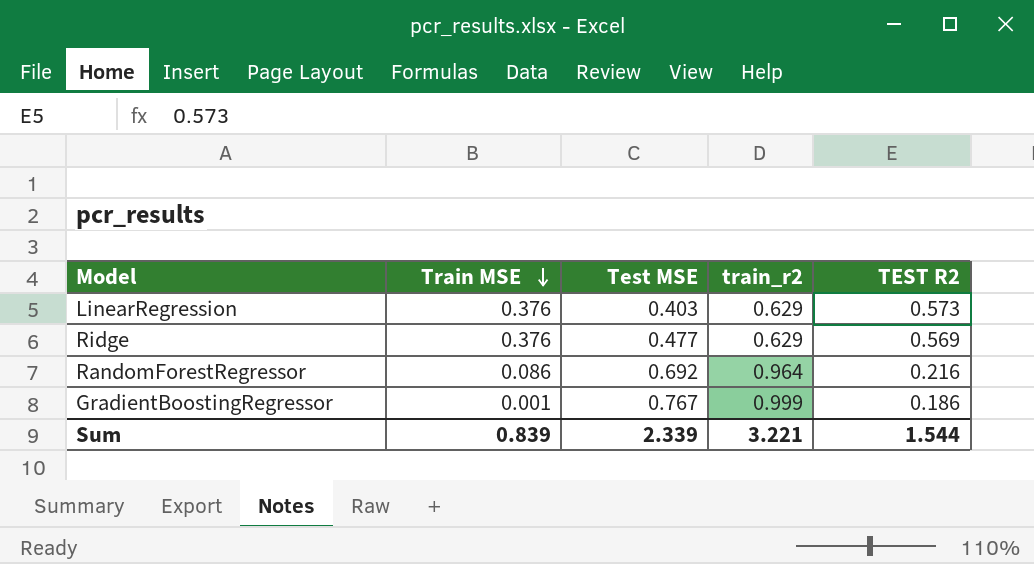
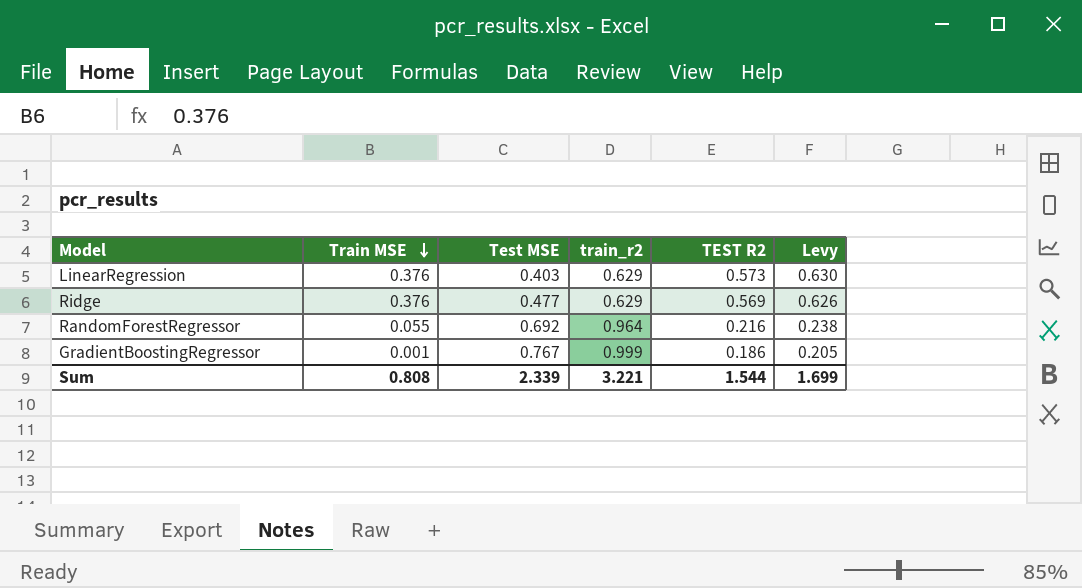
column Levy | formula: none -> [TEST R2] * 1.1
RandomForestRegressor | Train MSE: 0.086 -> 0.055
Sum | Train MSE: 0.839 -> 0.808

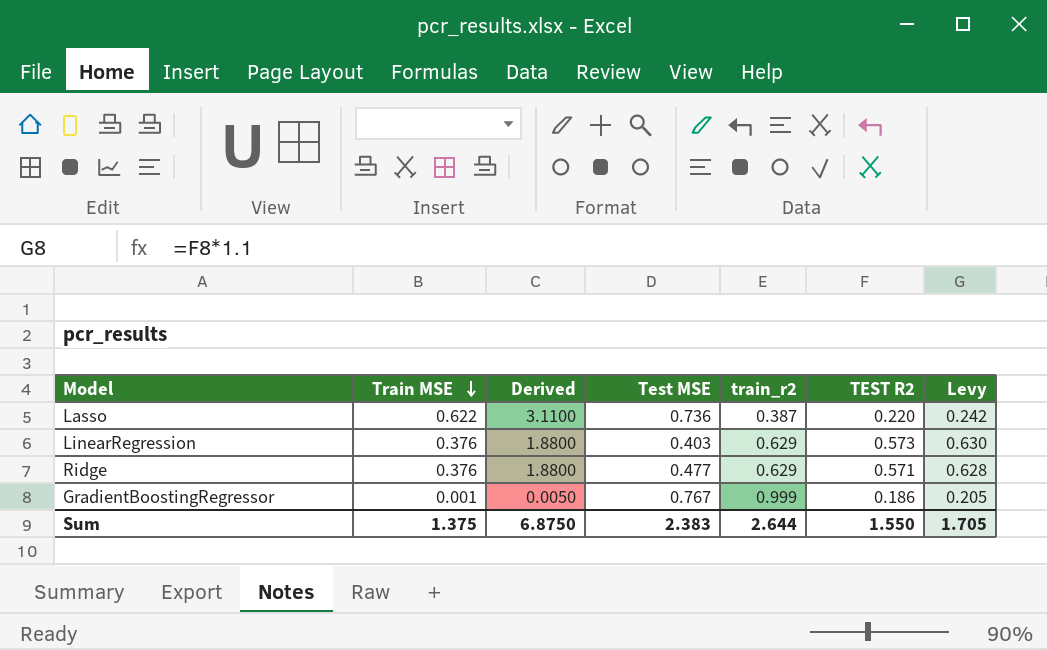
column Derived | formula: none -> [Train MSE] * 5
row RandomForestRegressor: 0.055 | 0.692 | 0.964 | 0.216 | 0.238 -> none
row Lasso: none -> 0.622 | 3.1100 | 0.736 | 0.387 | 0.220 | 0.242
Ridge | TEST R2: 0.569 -> 0.571
Ridge | Levy: 0.626 -> 0.628
Sum | Train MSE: 0.808 -> 1.375
Sum | Test MSE: 2.339 -> 2.383
Sum | train_r2: 3.221 -> 2.644
Sum | TEST R2: 1.544 -> 1.550
Sum | Levy: 1.699 -> 1.705

